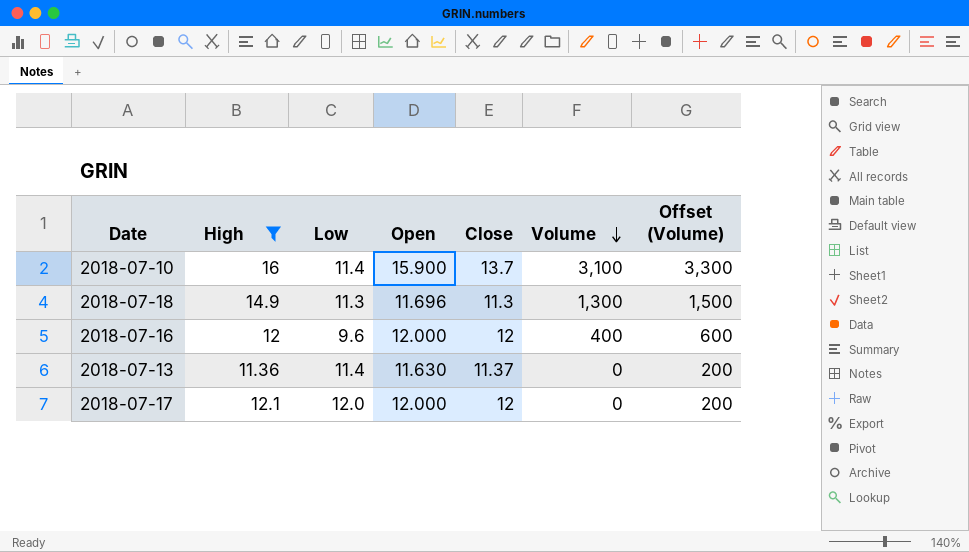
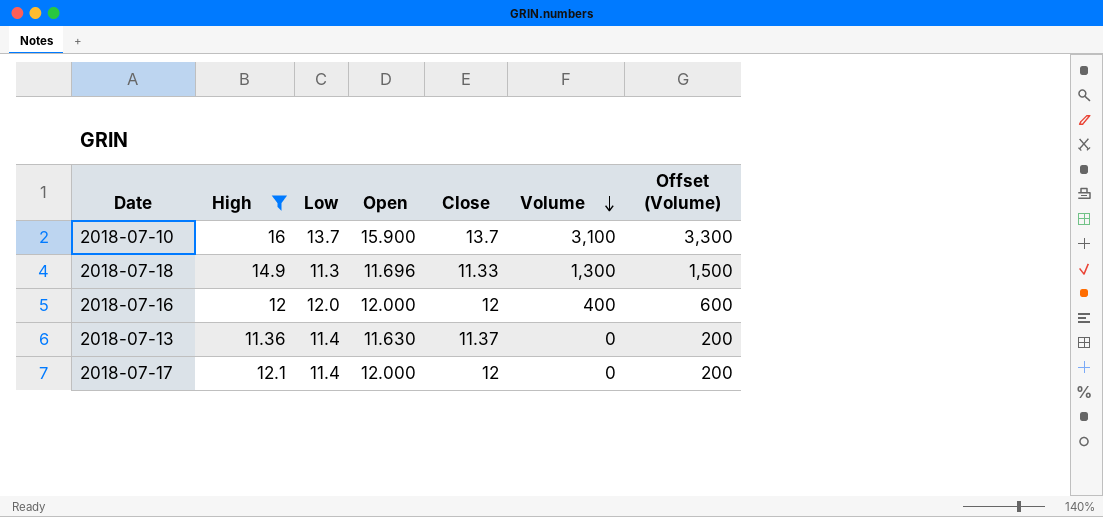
2018-07-10 | Low: 11.4 -> 13.7
2018-07-18 | Close: 11.3 -> 11.33
2018-07-16 | Low: 9.6 -> 12.0
2018-07-17 | Low: 12.0 -> 11.4

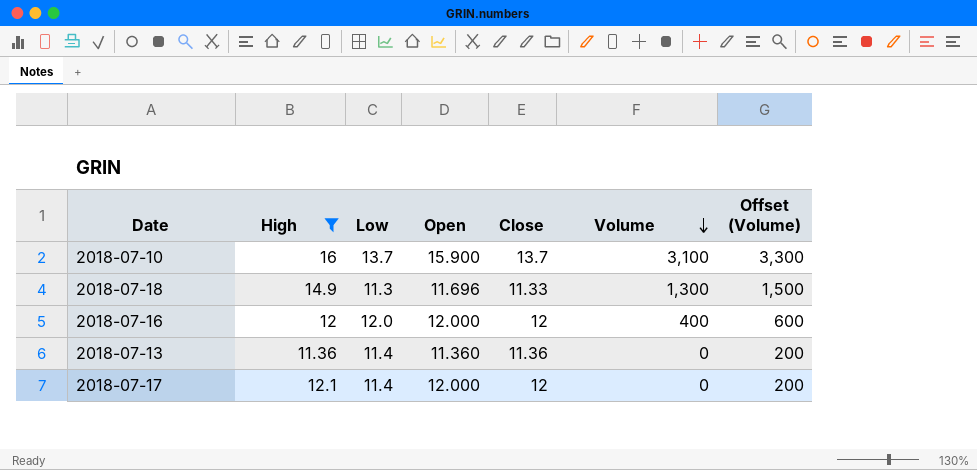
2018-07-13 | Open: 11.630 -> 11.360
2018-07-13 | Close: 11.37 -> 11.36

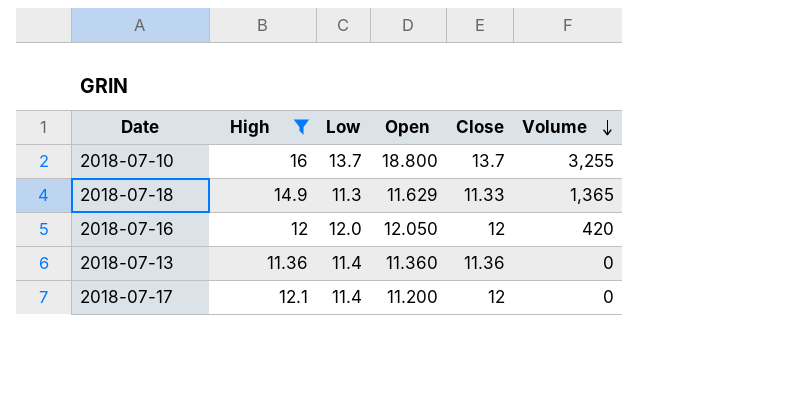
column Offset (Volume) | formula: [Volume] + 200 -> none
2018-07-10 | Open: 15.900 -> 18.800
2018-07-10 | Volume: 3,100 -> 3,255
2018-07-18 | Open: 11.696 -> 11.629
2018-07-18 | Volume: 1,300 -> 1,365
2018-07-16 | Open: 12.000 -> 12.050
2018-07-16 | Volume: 400 -> 420
2018-07-17 | Open: 12.000 -> 11.200

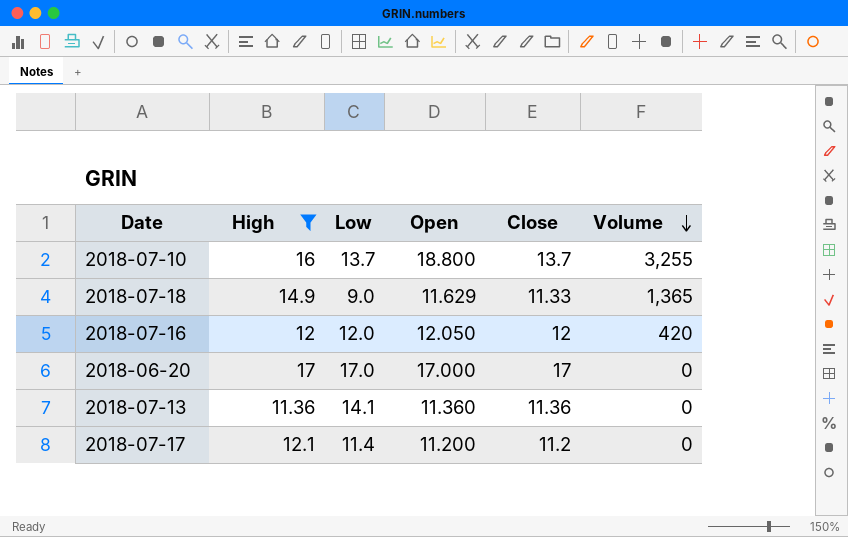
2018-07-18 | Low: 11.3 -> 9.0
row 2018-06-20: none -> 17 | 17.0 | 17.000 | 17 | 0
2018-07-13 | Low: 11.4 -> 14.1
2018-07-17 | Close: 12 -> 11.2

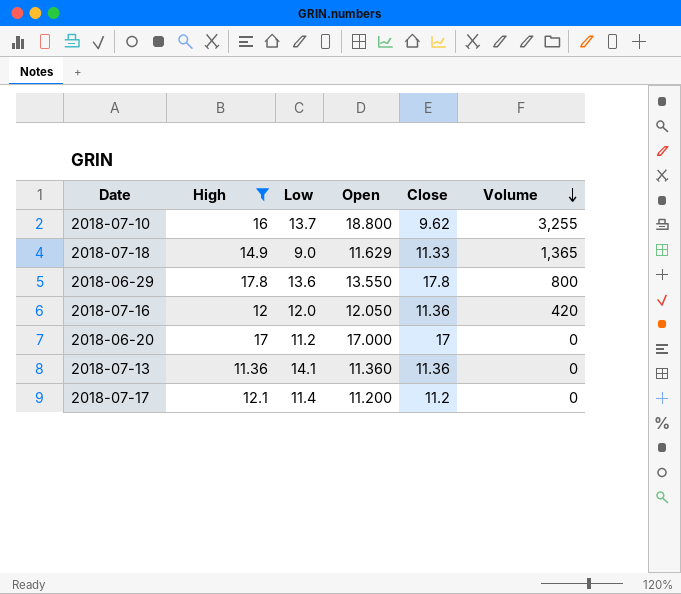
2018-07-10 | Close: 13.7 -> 9.62
row 2018-06-29: none -> 17.8 | 13.6 | 13.550 | 17.8 | 800
2018-07-16 | Close: 12 -> 11.36
2018-06-20 | Low: 17.0 -> 11.2

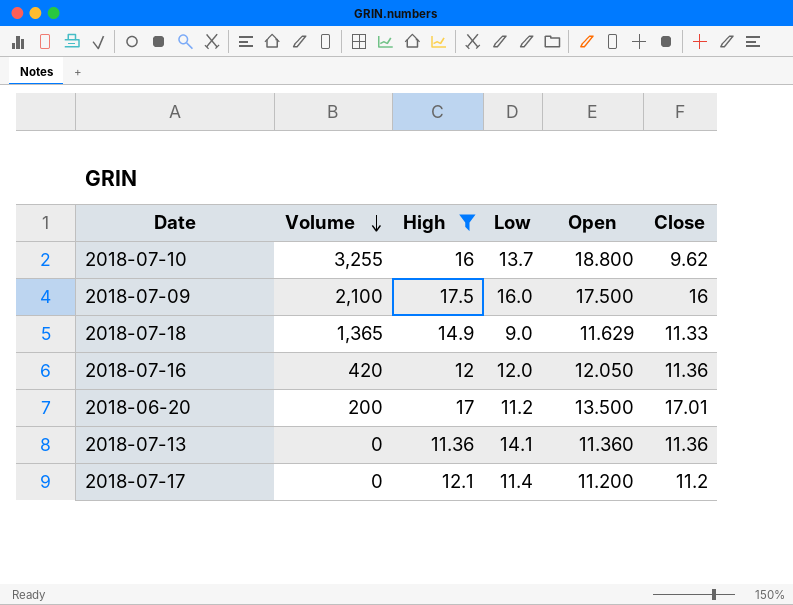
column Volume | position: 6 -> 2
row 2018-06-29: 17.8 | 13.6 | 13.550 | 17.8 | 800 -> none
row 2018-07-09: none -> 2,100 | 17.5 | 16.0 | 17.500 | 16
2018-06-20 | Volume: 0 -> 200
2018-06-20 | Open: 17.000 -> 13.500
2018-06-20 | Close: 17 -> 17.01

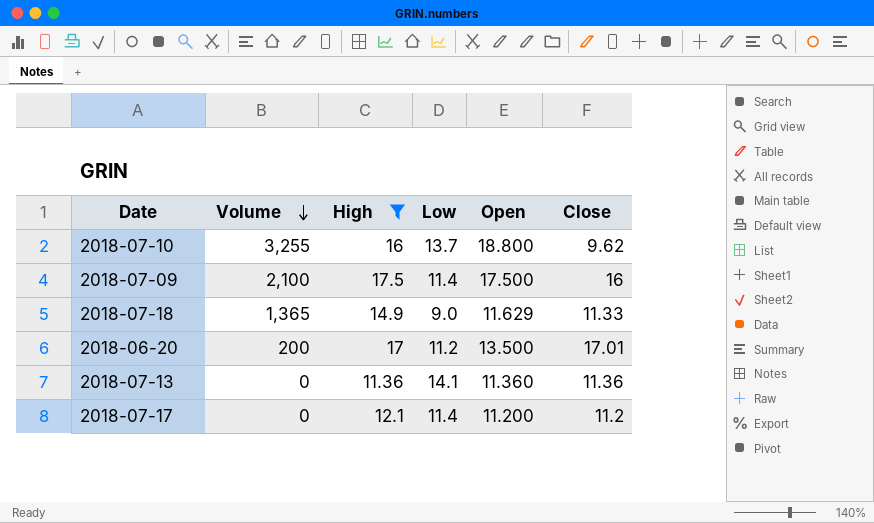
row 2018-07-16: 420 | 12 | 12.0 | 12.050 | 11.36 -> none
2018-07-09 | Low: 16.0 -> 11.4

